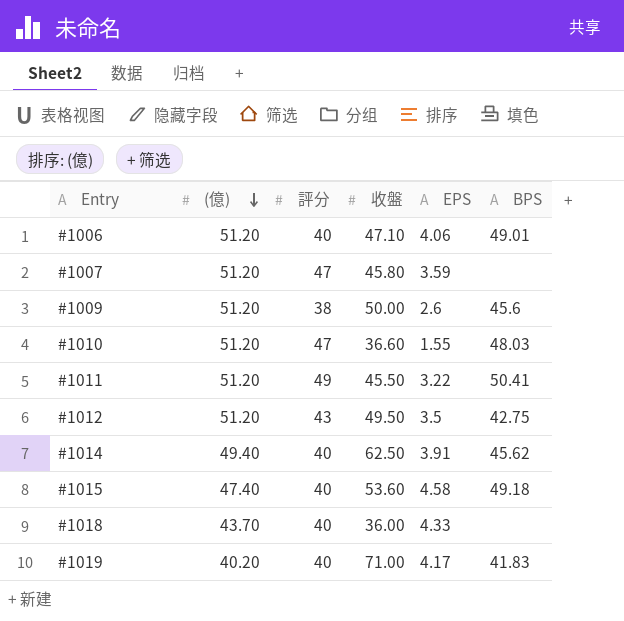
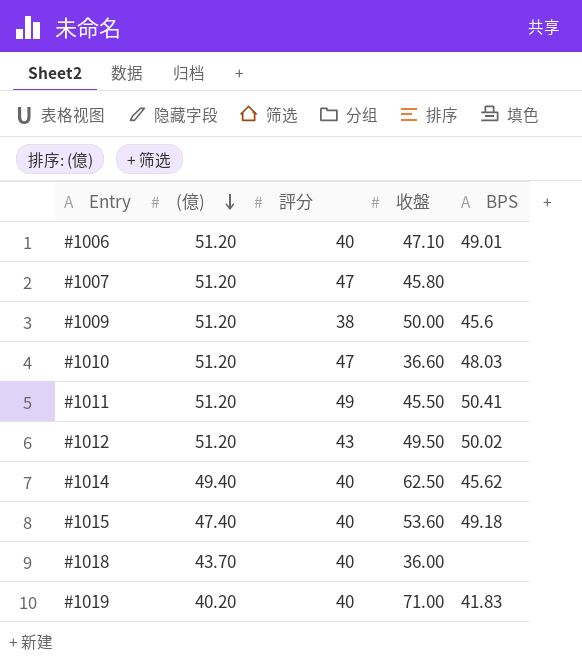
column EPS | position: 5 -> none
#1012 | BPS: 42.75 -> 50.02

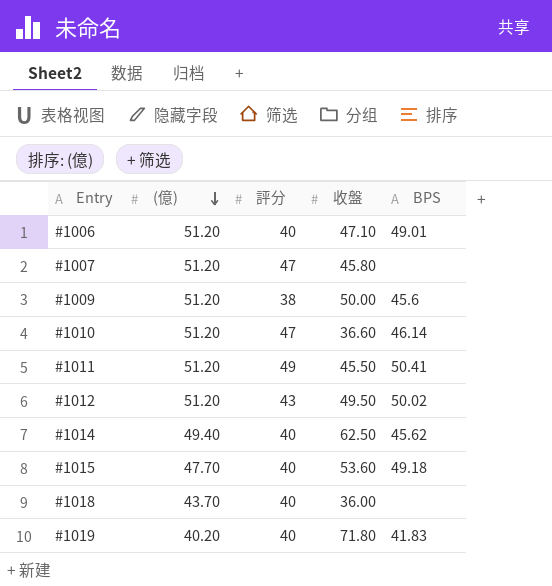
#1010 | BPS: 48.03 -> 46.14
#1015 | (億): 47.40 -> 47.70
#1019 | 收盤: 71.00 -> 71.80

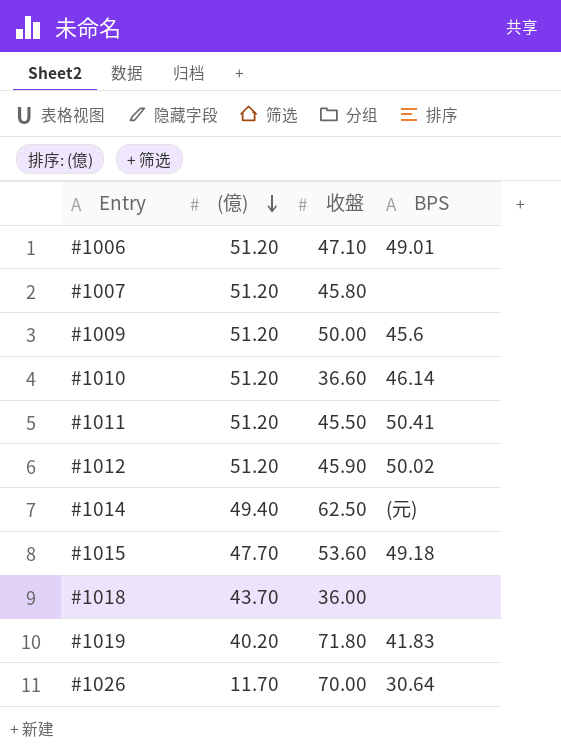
column 評分 | position: 3 -> none
#1012 | 收盤: 49.50 -> 45.90
#1014 | BPS: 45.62 -> (元)
row #1026: none -> 11.70 | 70.00 | 30.64

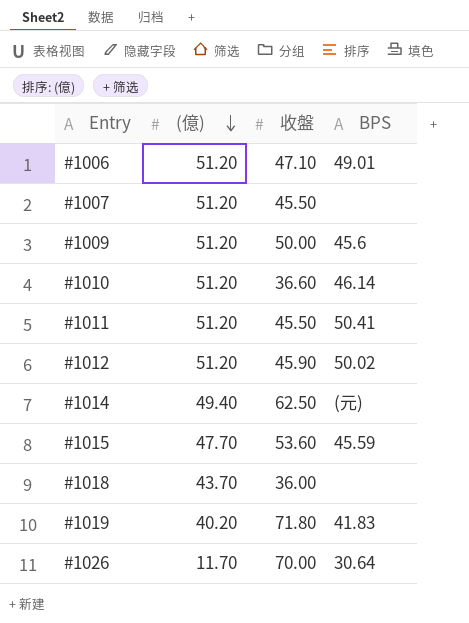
#1007 | 收盤: 45.80 -> 45.50
#1015 | BPS: 49.18 -> 45.59

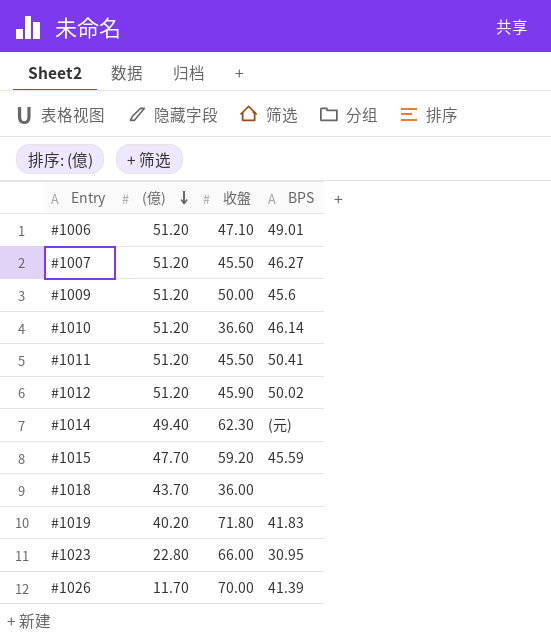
#1007 | BPS: none -> 46.27
#1014 | 收盤: 62.50 -> 62.30
#1015 | 收盤: 53.60 -> 59.20
row #1023: none -> 22.80 | 66.00 | 30.95
#1026 | BPS: 30.64 -> 41.39

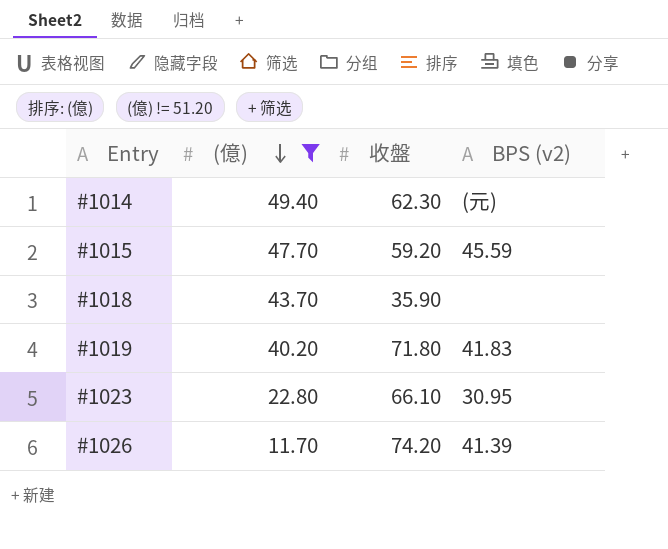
filter: none -> (億) != 51.20
column name: BPS -> BPS (v2)
#1018 | 收盤: 36.00 -> 35.90
#1023 | 收盤: 66.00 -> 66.10
#1026 | 收盤: 70.00 -> 74.20

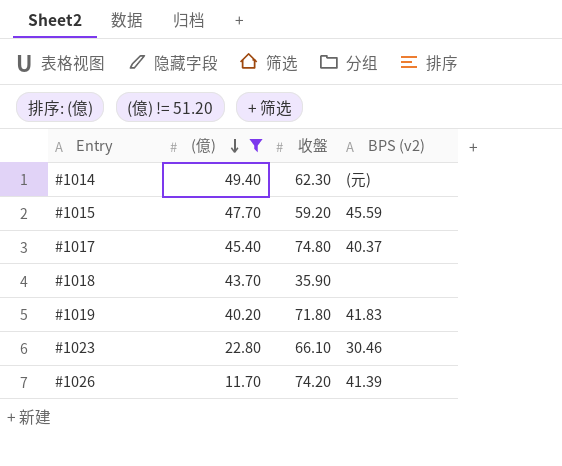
row #1017: none -> 45.40 | 74.80 | 40.37
#1023 | BPS (v2): 30.95 -> 30.46

